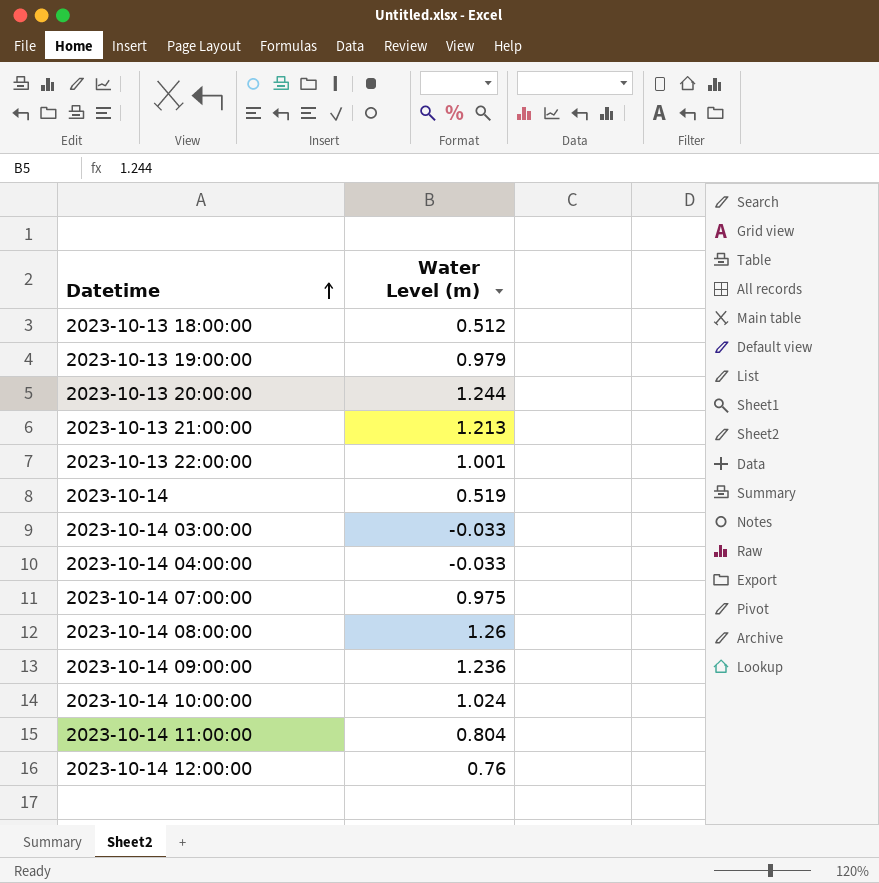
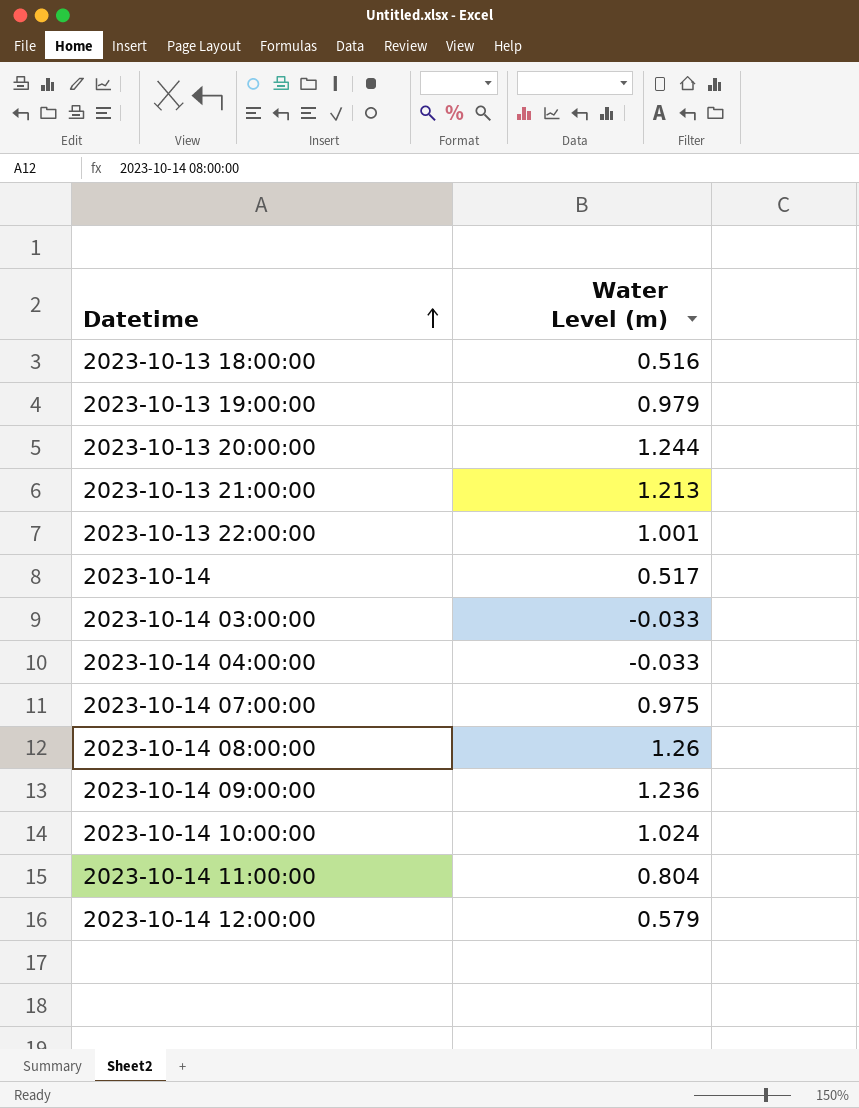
2023-10-13 18:00:00 | Water Level (m): 0.512 -> 0.516
2023-10-14 | Water Level (m): 0.519 -> 0.517
2023-10-14 12:00:00 | Water Level (m): 0.76 -> 0.579

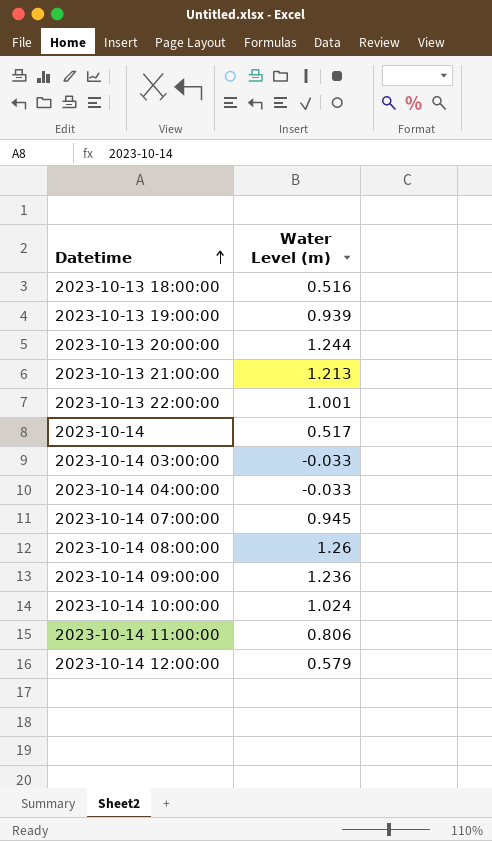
2023-10-13 19:00:00 | Water Level (m): 0.979 -> 0.939
2023-10-14 07:00:00 | Water Level (m): 0.975 -> 0.945
2023-10-14 11:00:00 | Water Level (m): 0.804 -> 0.806

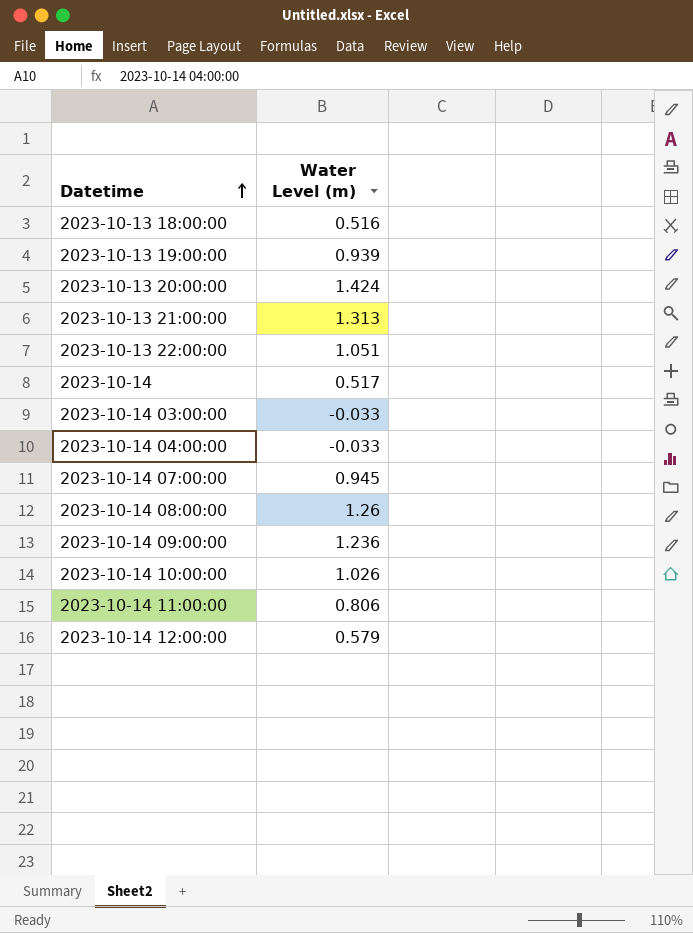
2023-10-13 20:00:00 | Water Level (m): 1.244 -> 1.424
2023-10-13 21:00:00 | Water Level (m): 1.213 -> 1.313
2023-10-13 22:00:00 | Water Level (m): 1.001 -> 1.051
2023-10-14 10:00:00 | Water Level (m): 1.024 -> 1.026

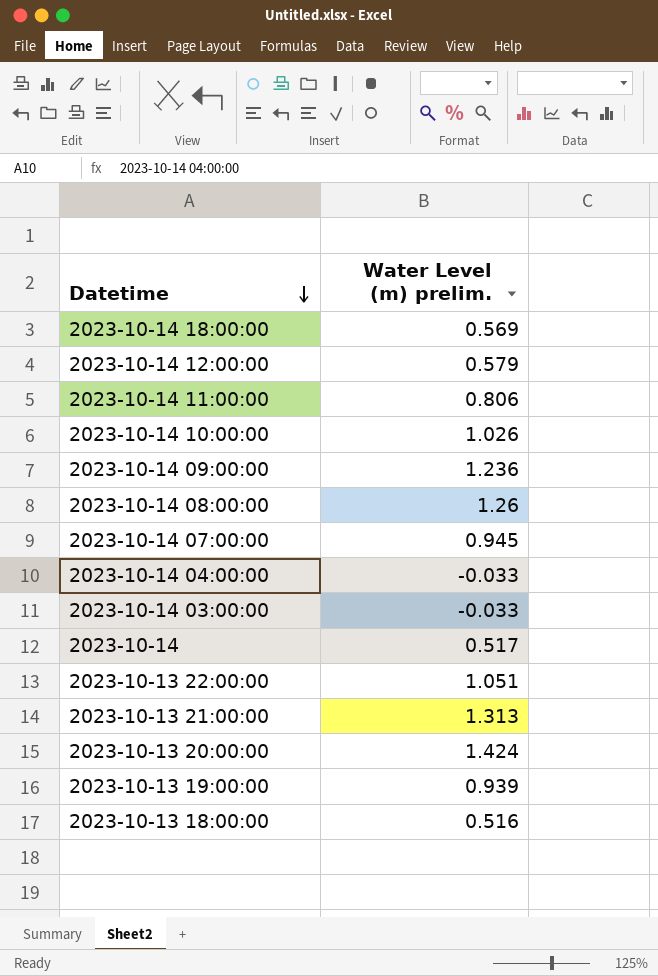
row order: Datetime ascending -> Datetime descending
column name: Water Level (m) -> Water Level (m) prelim.
row 2023-10-14 18:00:00: none -> 0.569

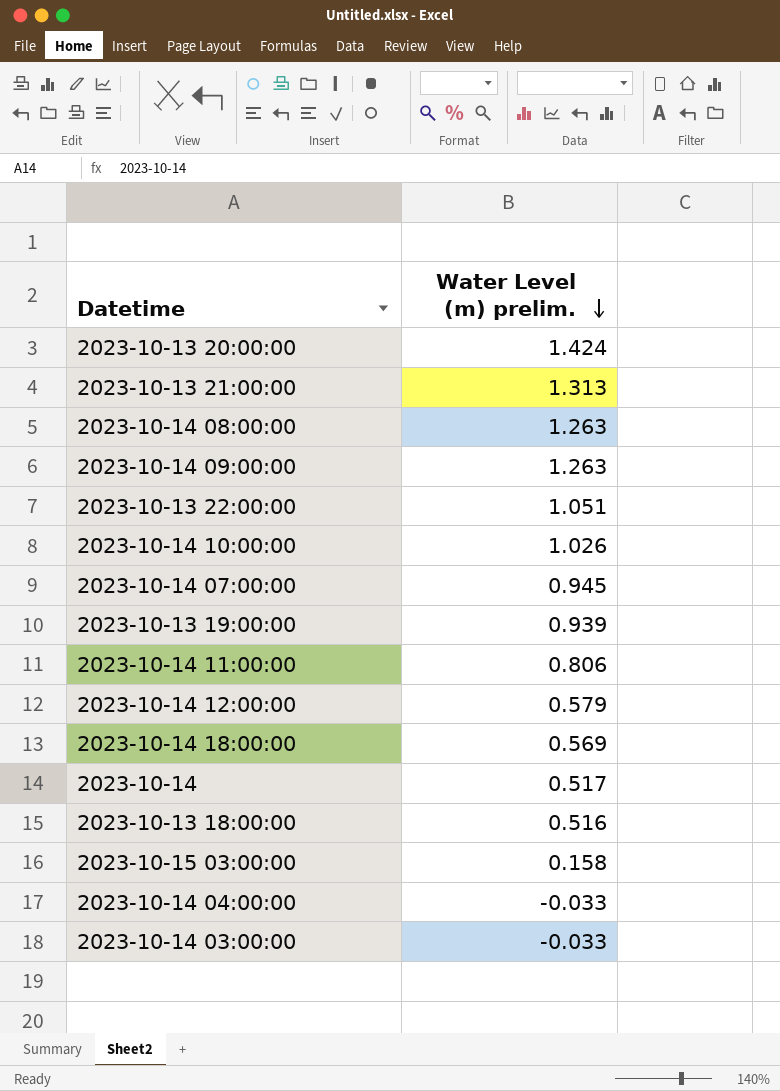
row order: Datetime descending -> Water Level (m) prelim. descending
2023-10-14 08:00:00 | Water Level (m) prelim.: 1.26 -> 1.263
2023-10-14 09:00:00 | Water Level (m) prelim.: 1.236 -> 1.263
row 2023-10-15 03:00:00: none -> 0.158

